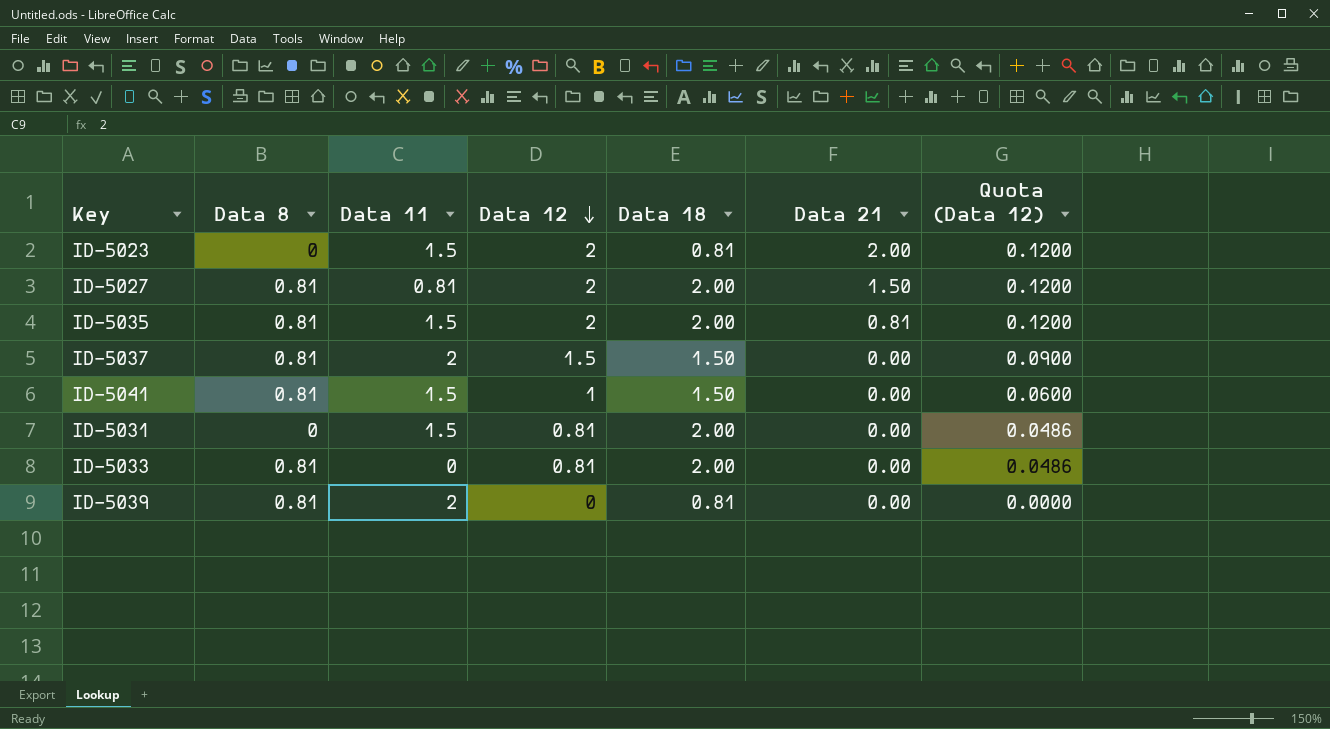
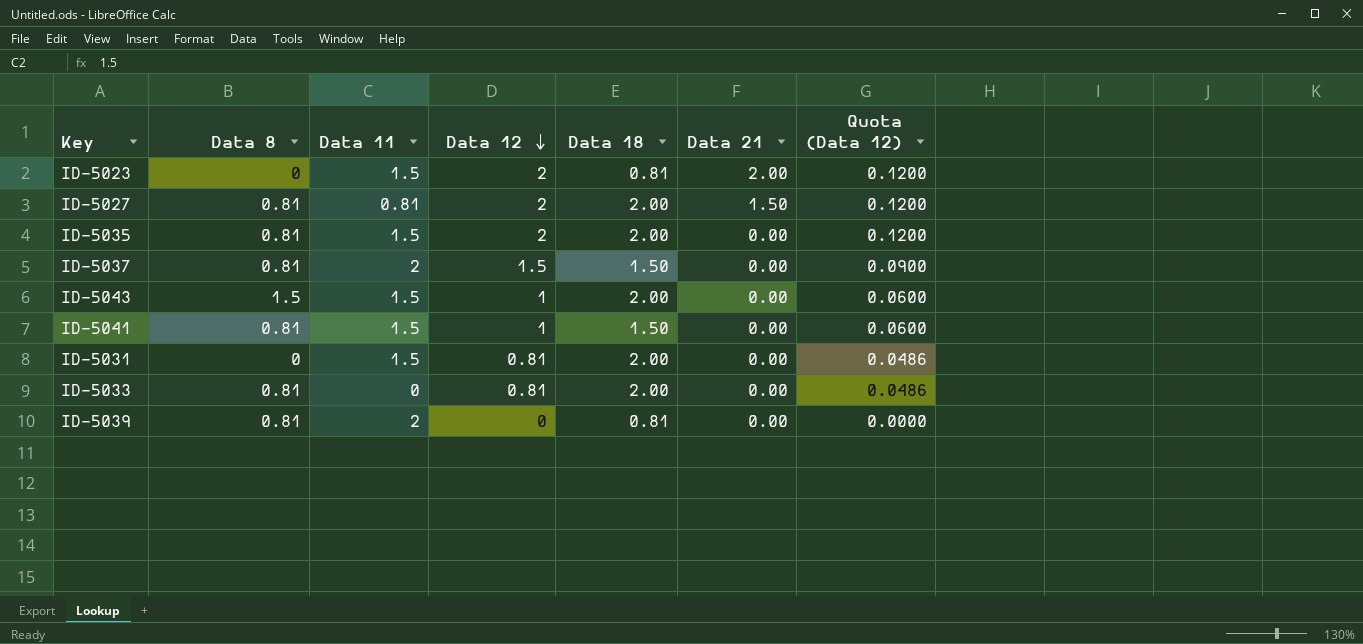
ID-5035 | Data 21: 0.81 -> 0.00
row ID-5043: none -> 1.5 | 1.5 | 1 | 2.00 | 0.00 | 0.0600

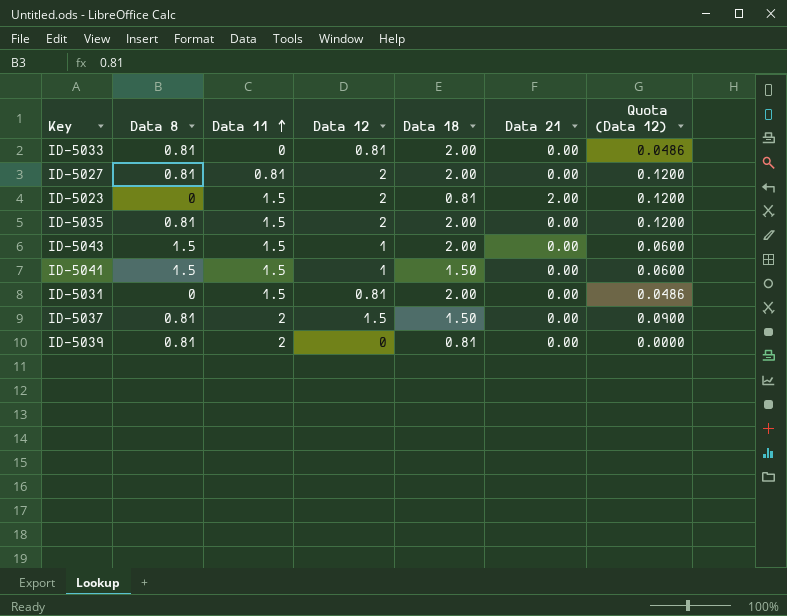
row order: Data 12 descending -> Data 11 ascending
ID-5027 | Data 21: 1.50 -> 0.00
ID-5041 | Data 8: 0.81 -> 1.5

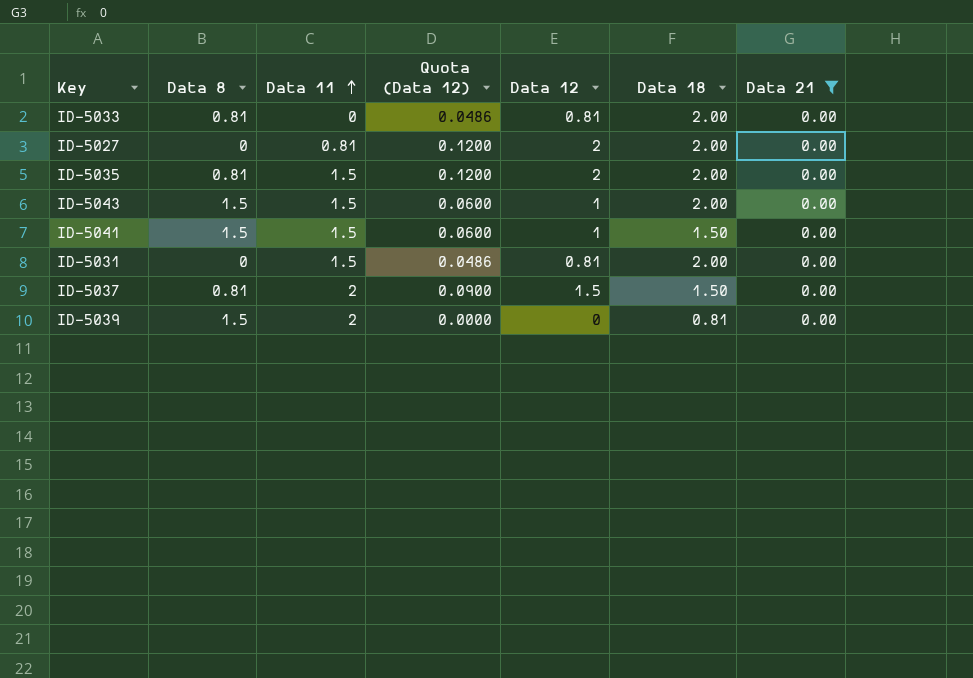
filter: none -> Data 21 = 0.00
column Quota (Data 12) | position: 7 -> 4
ID-5027 | Data 8: 0.81 -> 0
ID-5039 | Data 8: 0.81 -> 1.5

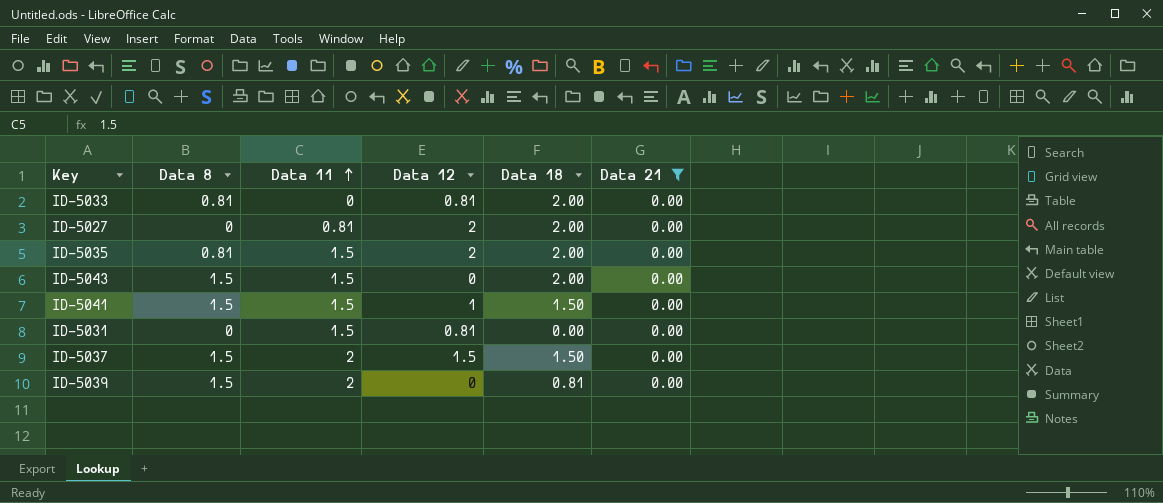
column Quota (Data 12) | formula: [Data 12] * 0.06 -> none
ID-5043 | Data 12: 1 -> 0
ID-5031 | Data 18: 2.00 -> 0.00
ID-5037 | Data 8: 0.81 -> 1.5

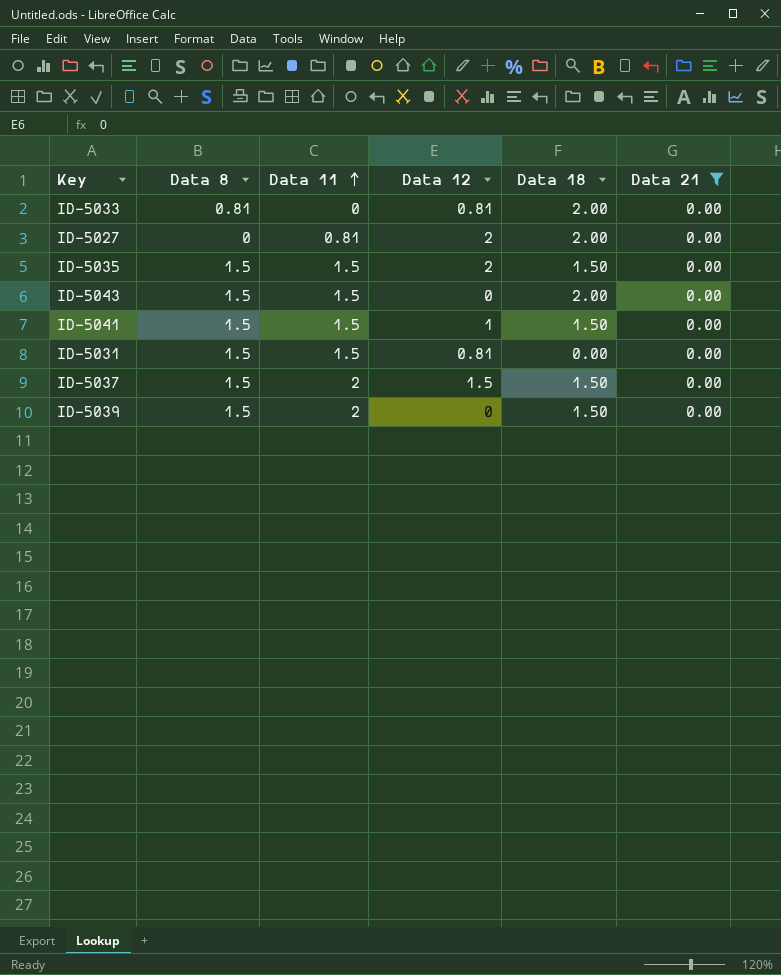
ID-5035 | Data 8: 0.81 -> 1.5
ID-5035 | Data 18: 2.00 -> 1.50
ID-5031 | Data 8: 0 -> 1.5
ID-5039 | Data 18: 0.81 -> 1.50

